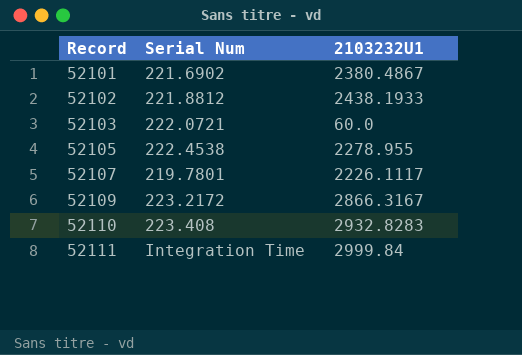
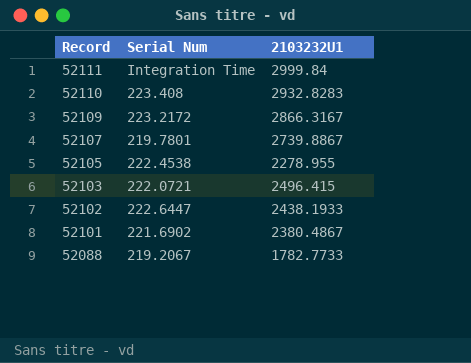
row order: Record ascending -> Record descending
52107 | 2103232U1: 2226.1117 -> 2739.8867
52103 | 2103232U1: 60.0 -> 2496.415
52102 | Serial Num: 221.8812 -> 222.6447
row 52088: none -> 219.2067 | 1782.7733

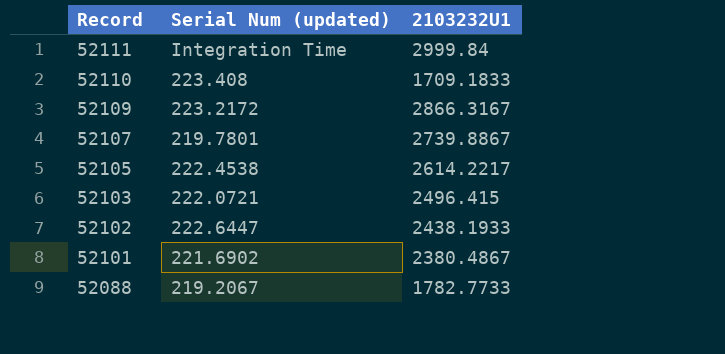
column name: Serial Num -> Serial Num (updated)
52110 | 2103232U1: 2932.8283 -> 1709.1833
52105 | 2103232U1: 2278.955 -> 2614.2217

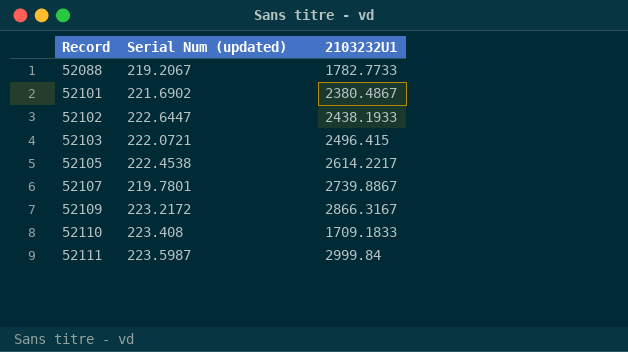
row order: Record descending -> Record ascending
52111 | Serial Num (updated): Integration Time -> 223.5987

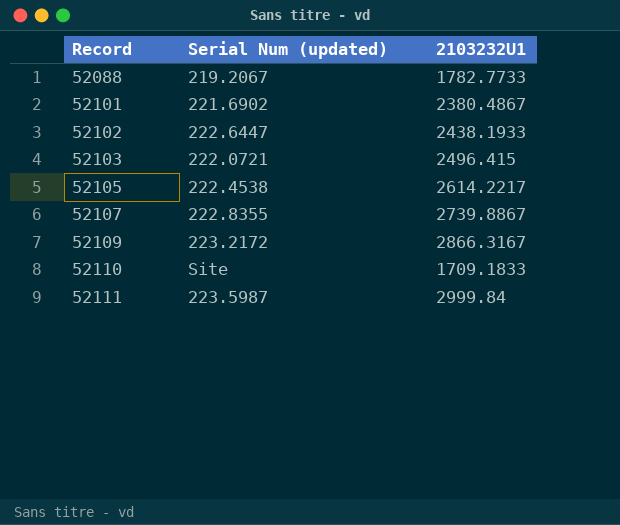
52107 | Serial Num (updated): 219.7801 -> 222.8355
52110 | Serial Num (updated): 223.408 -> Site

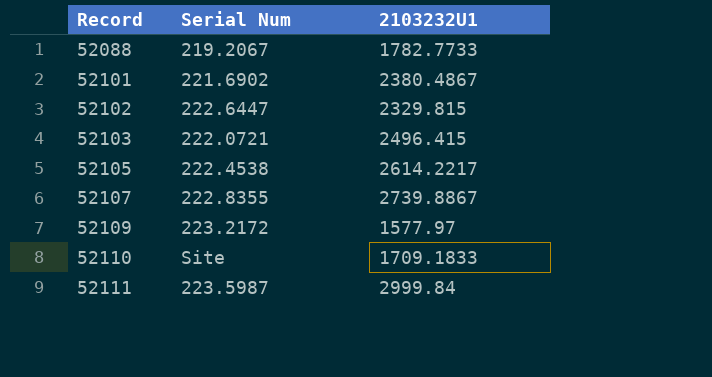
column name: Serial Num (updated) -> Serial Num
52102 | 2103232U1: 2438.1933 -> 2329.815
52109 | 2103232U1: 2866.3167 -> 1577.97

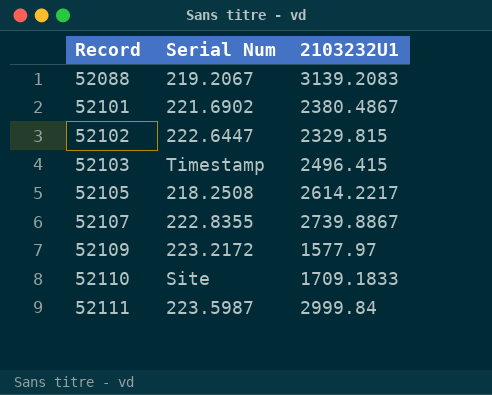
52088 | 2103232U1: 1782.7733 -> 3139.2083
52103 | Serial Num: 222.0721 -> Timestamp
52105 | Serial Num: 222.4538 -> 218.2508

